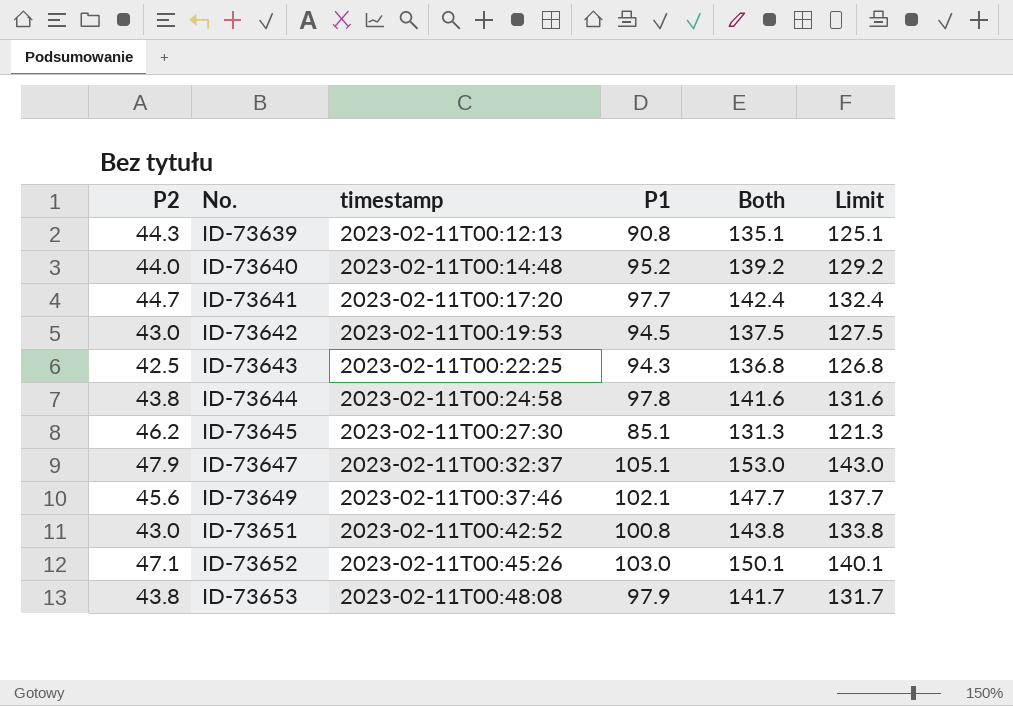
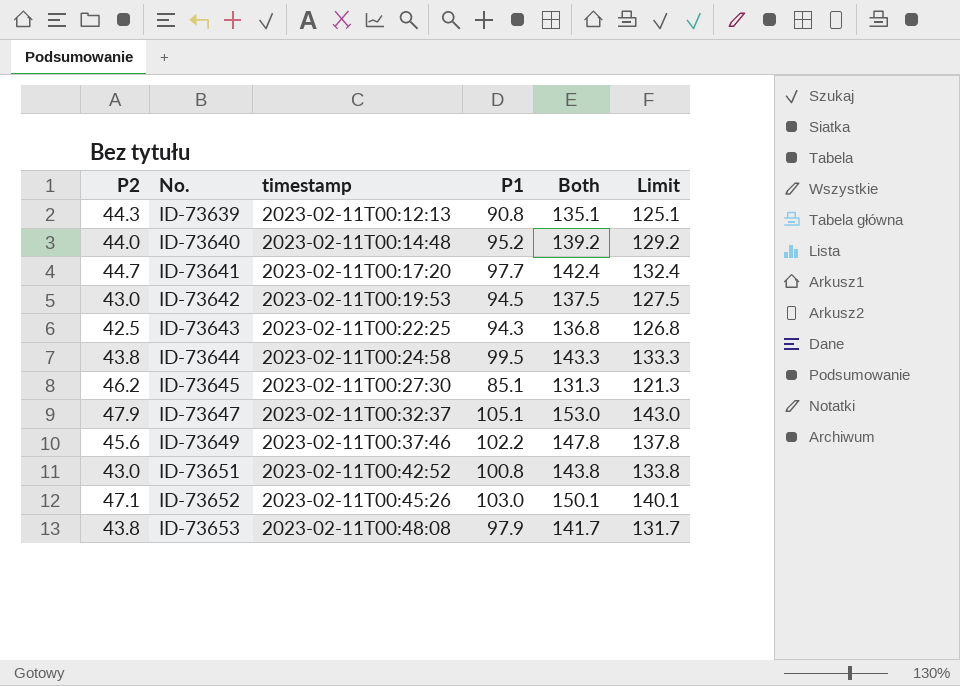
ID-73644 | P1: 97.8 -> 99.5
ID-73644 | Both: 141.6 -> 143.3
ID-73644 | Limit: 131.6 -> 133.3
ID-73649 | P1: 102.1 -> 102.2
ID-73649 | Both: 147.7 -> 147.8
ID-73649 | Limit: 137.7 -> 137.8

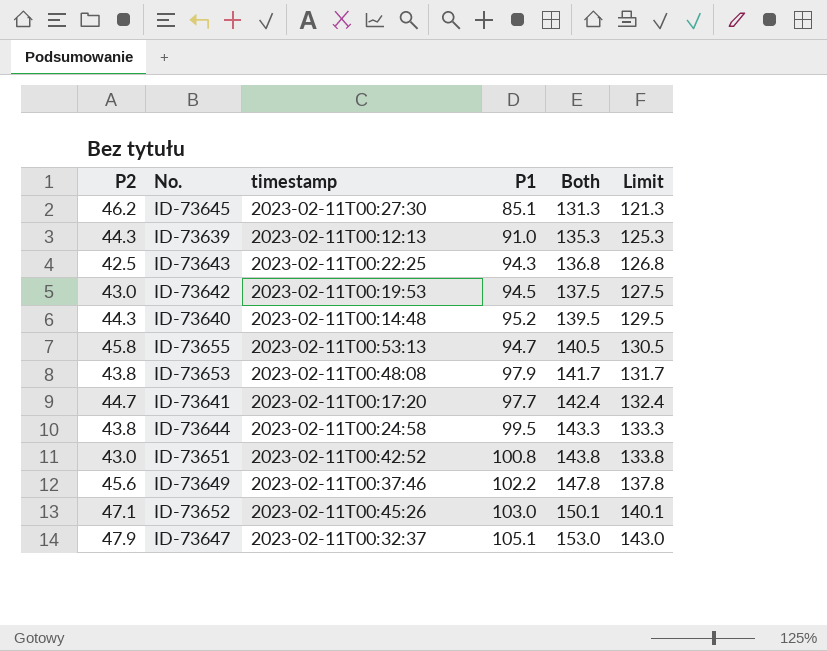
row order: No. ascending -> Both ascending
ID-73639 | P1: 90.8 -> 91.0
ID-73639 | Both: 135.1 -> 135.3
ID-73639 | Limit: 125.1 -> 125.3
ID-73640 | P2: 44.0 -> 44.3
ID-73640 | Both: 139.2 -> 139.5
ID-73640 | Limit: 129.2 -> 129.5
row ID-73655: none -> 45.8 | 2023-02-11T00:53:13 | 94.7 | 140.5 | 130.5

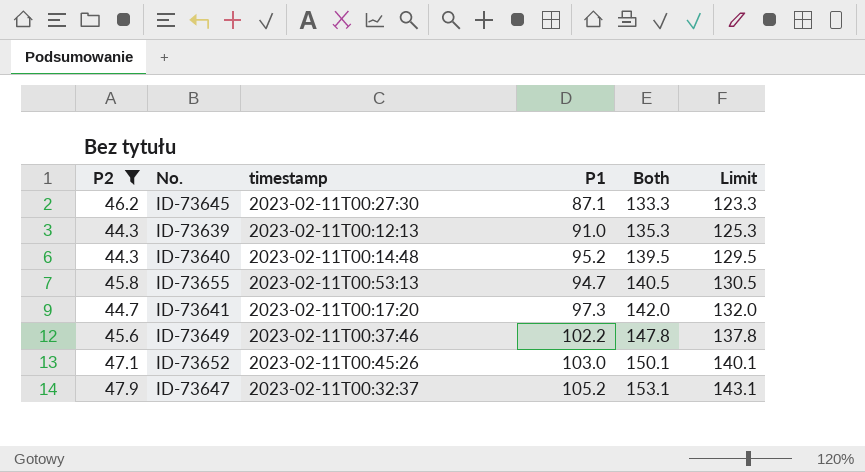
filter: none -> P2 >= 44.3
ID-73645 | P1: 85.1 -> 87.1
ID-73645 | Both: 131.3 -> 133.3
ID-73645 | Limit: 121.3 -> 123.3
ID-73641 | P1: 97.7 -> 97.3
ID-73641 | Both: 142.4 -> 142.0
ID-73641 | Limit: 132.4 -> 132.0
ID-73647 | P1: 105.1 -> 105.2
ID-73647 | Both: 153.0 -> 153.1
ID-73647 | Limit: 143.0 -> 143.1

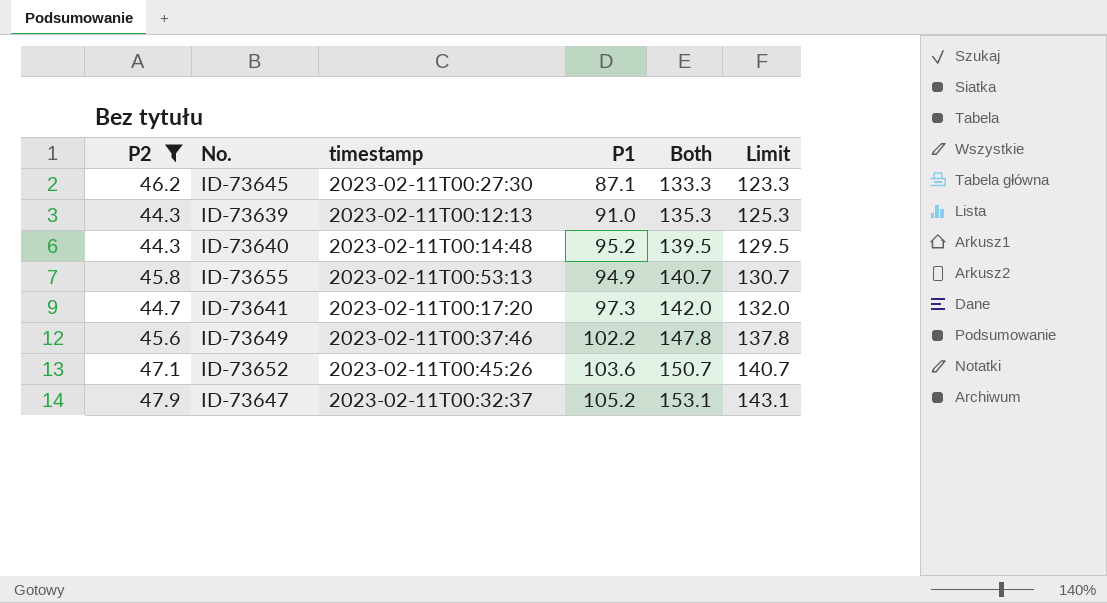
ID-73655 | P1: 94.7 -> 94.9
ID-73655 | Both: 140.5 -> 140.7
ID-73655 | Limit: 130.5 -> 130.7
ID-73652 | P1: 103.0 -> 103.6
ID-73652 | Both: 150.1 -> 150.7
ID-73652 | Limit: 140.1 -> 140.7

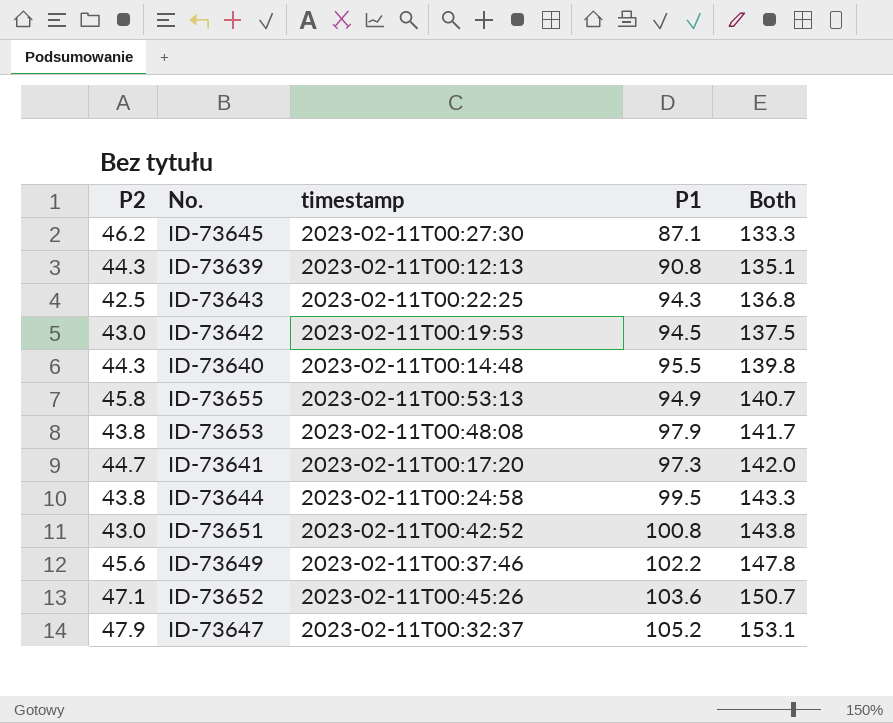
filter: P2 >= 44.3 -> none
column Limit | formula: [Both] - 10 -> none
ID-73639 | P1: 91.0 -> 90.8
ID-73639 | Both: 135.3 -> 135.1
ID-73640 | P1: 95.2 -> 95.5
ID-73640 | Both: 139.5 -> 139.8

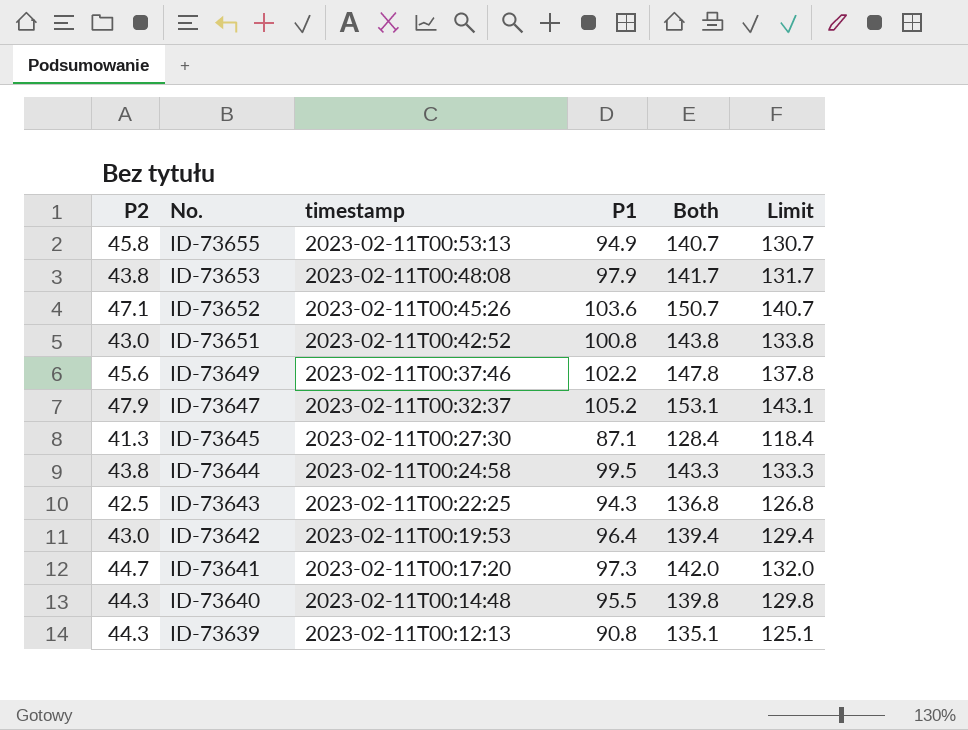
row order: Both ascending -> No. descending
column Limit | formula: none -> [Both] - 10
ID-73645 | P2: 46.2 -> 41.3
ID-73645 | Both: 133.3 -> 128.4
ID-73642 | P1: 94.5 -> 96.4
ID-73642 | Both: 137.5 -> 139.4

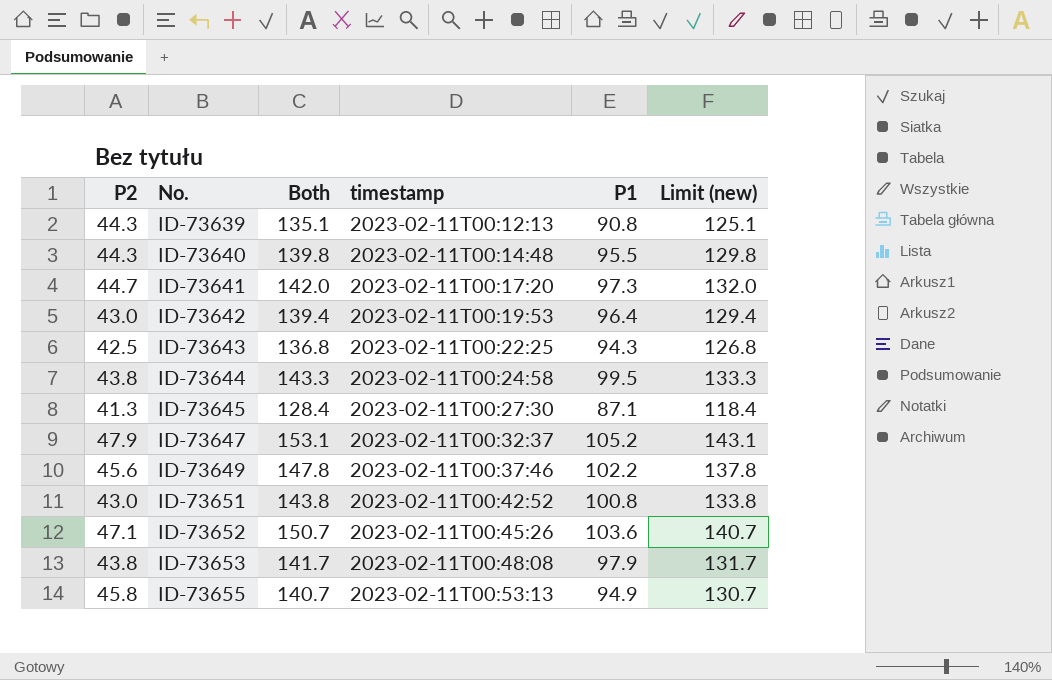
row order: No. descending -> No. ascending
column Both | position: 5 -> 3
column name: Limit -> Limit (new)

